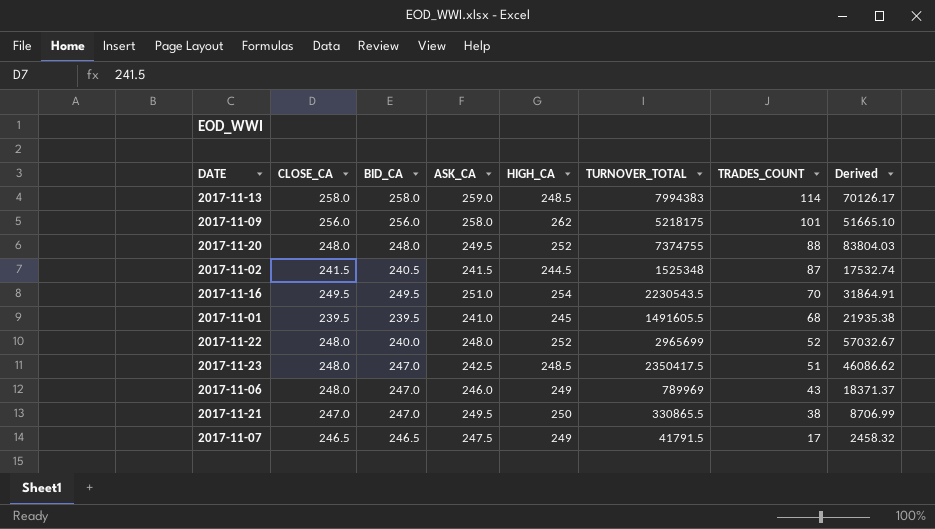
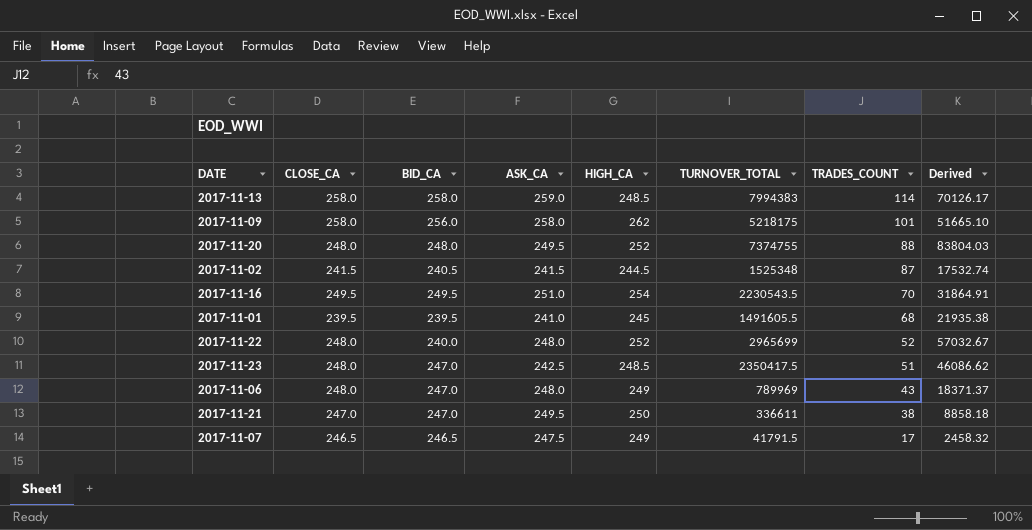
2017-11-09 | CLOSE_CA: 256.0 -> 258.0
2017-11-06 | ASK_CA: 246.0 -> 248.0
2017-11-21 | TURNOVER_TOTAL: 330865.5 -> 336611
2017-11-21 | Derived: 8706.99 -> 8858.18

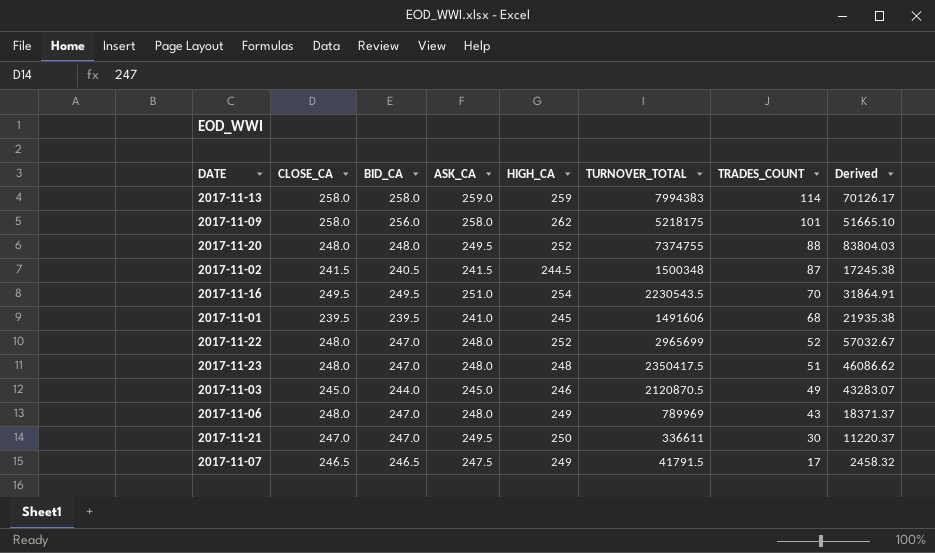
2017-11-13 | HIGH_CA: 248.5 -> 259
2017-11-02 | TURNOVER_TOTAL: 1525348 -> 1500348
2017-11-02 | Derived: 17532.74 -> 17245.38
2017-11-01 | TURNOVER_TOTAL: 1491605.5 -> 1491606
2017-11-22 | BID_CA: 240.0 -> 247.0
2017-11-23 | ASK_CA: 242.5 -> 248.0
2017-11-23 | HIGH_CA: 248.5 -> 248
row 2017-11-03: none -> 245.0 | 244.0 | 245.0 | 246 | 2120870.5 | 49 | 43283.07
2017-11-21 | TRADES_COUNT: 38 -> 30
2017-11-21 | Derived: 8858.18 -> 11220.37

